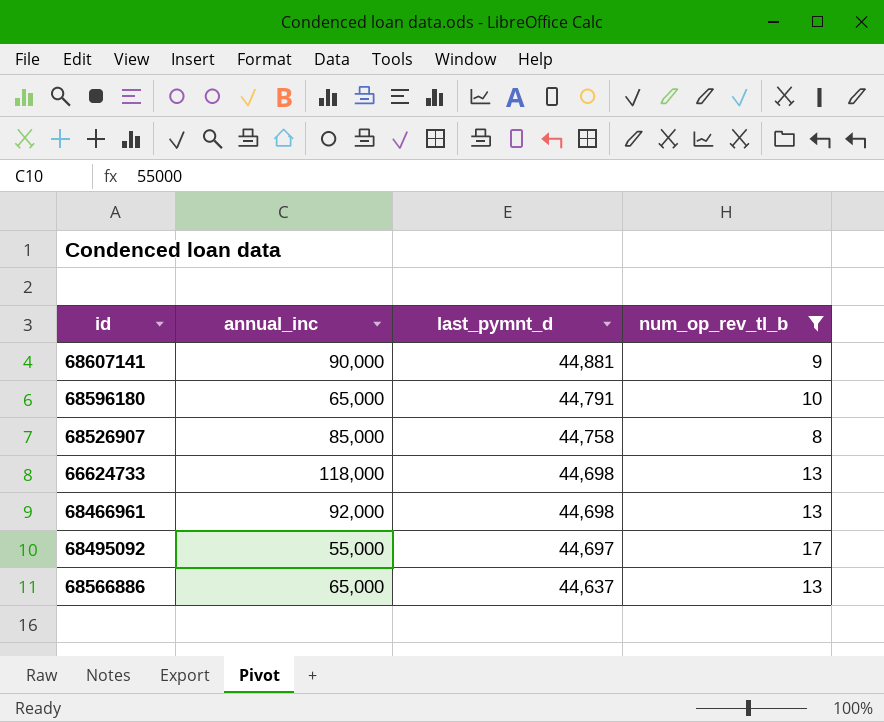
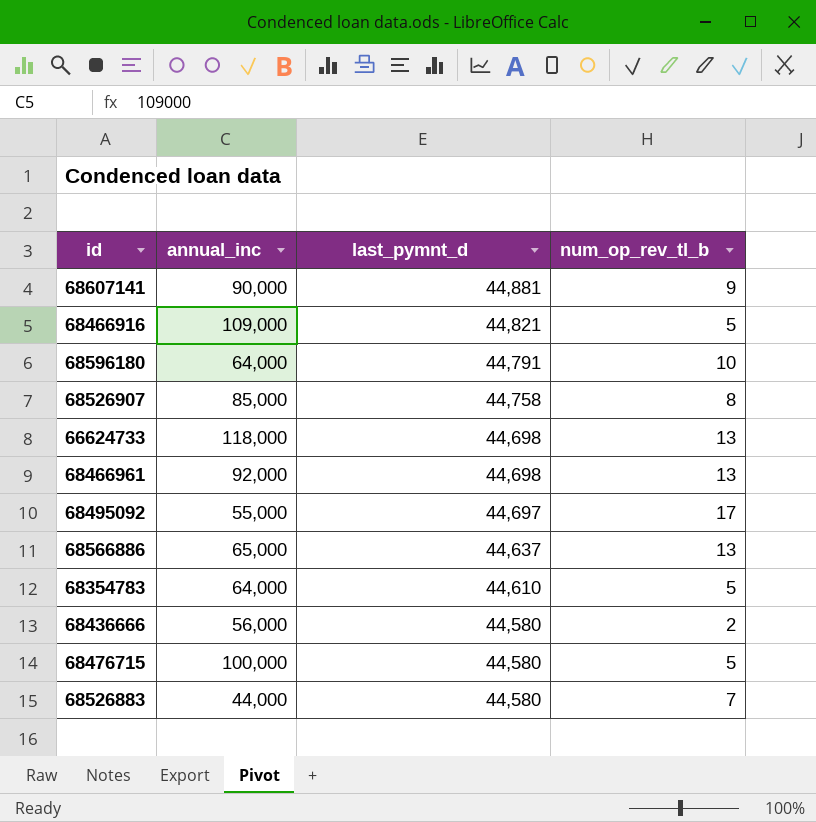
filter: num_op_rev_tl_b >= 8 -> none
68596180 | annual_inc: 65,000 -> 64,000

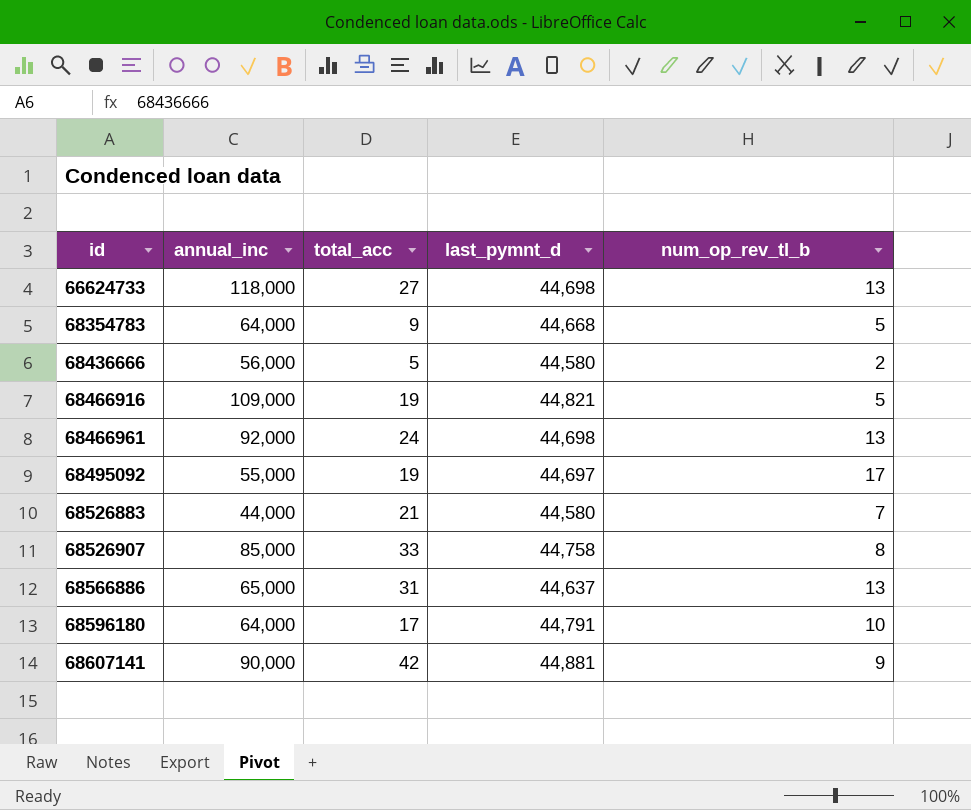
row order: last_pymnt_d descending -> id ascending
column total_acc | position: none -> 3
row 68476715: 100,000 | 44,580 | 5 -> none
68354783 | last_pymnt_d: 44,610 -> 44,668

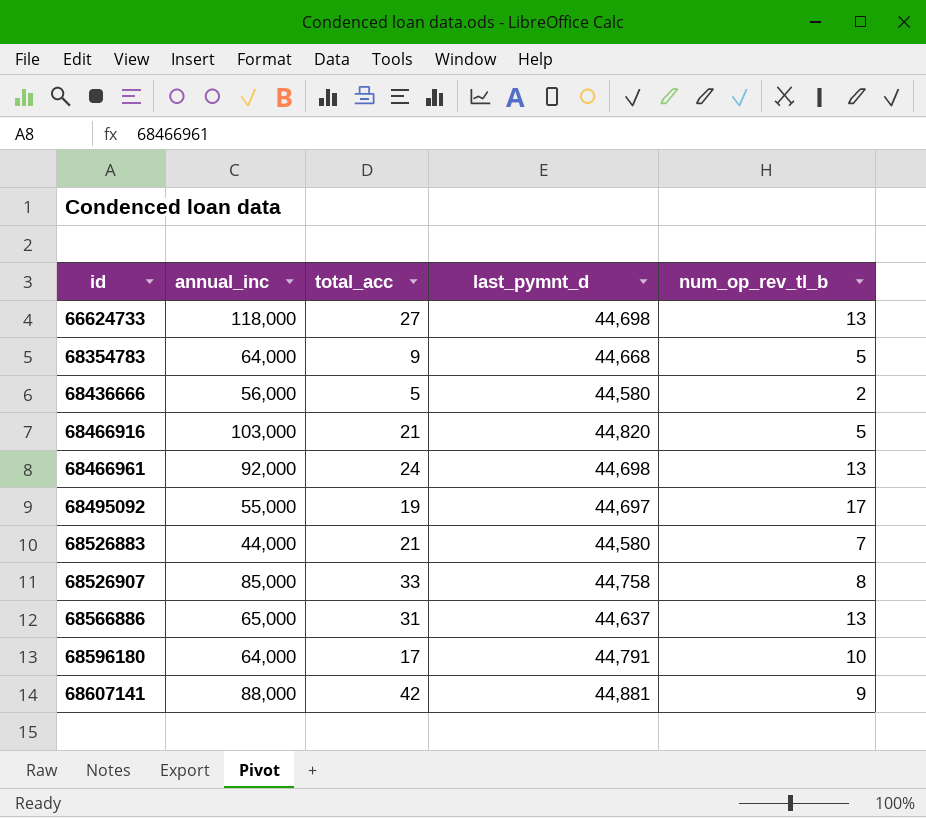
68466916 | annual_inc: 109,000 -> 103,000
68466916 | total_acc: 19 -> 21
68466916 | last_pymnt_d: 44,821 -> 44,820
68607141 | annual_inc: 90,000 -> 88,000

